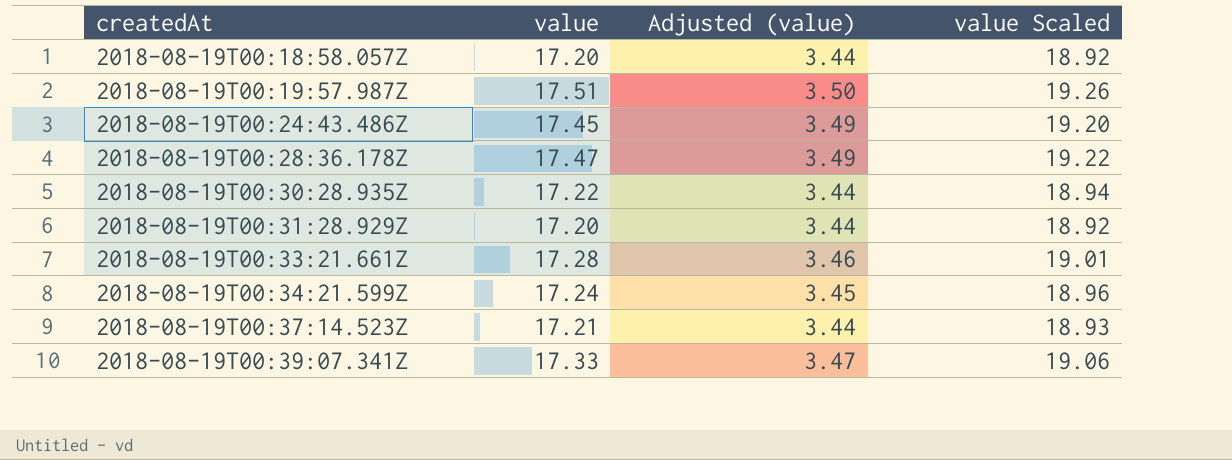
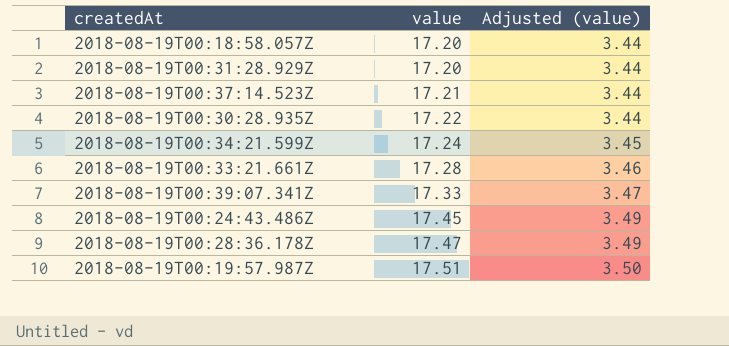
row order: createdAt ascending -> value ascending
column value Scaled | formula: [value] * 1.1 -> none

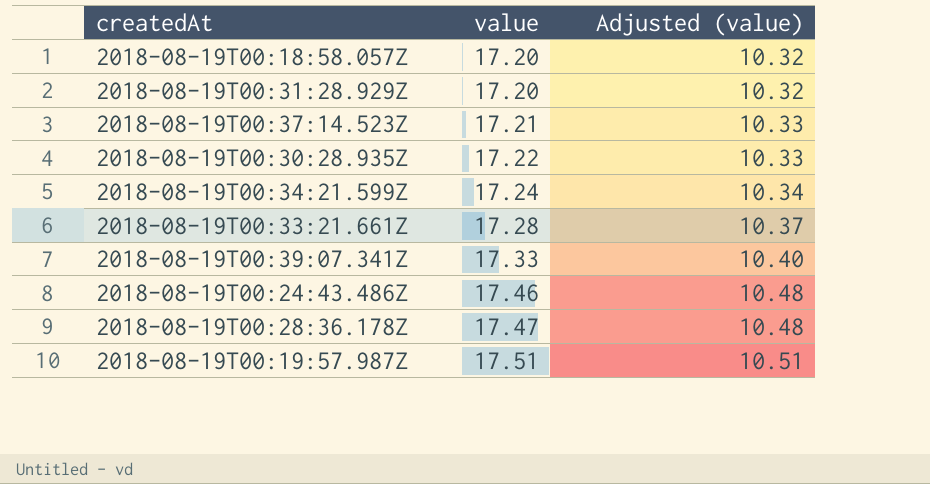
column Adjusted (value) | formula: [value] * 0.2 -> [value] * 0.6
2018-08-19T00:24:43.486Z | value: 17.45 -> 17.46

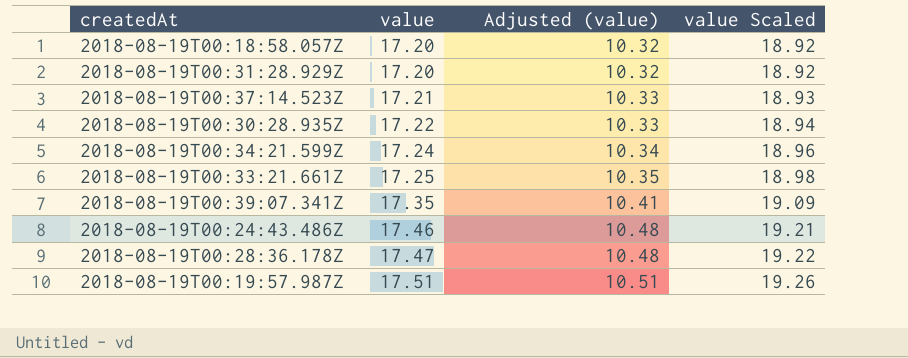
column value Scaled | formula: none -> [value] * 1.1
2018-08-19T00:33:21.661Z | value: 17.28 -> 17.25
2018-08-19T00:33:21.661Z | Adjusted (value): 10.37 -> 10.35
2018-08-19T00:39:07.341Z | value: 17.33 -> 17.35
2018-08-19T00:39:07.341Z | Adjusted (value): 10.40 -> 10.41

